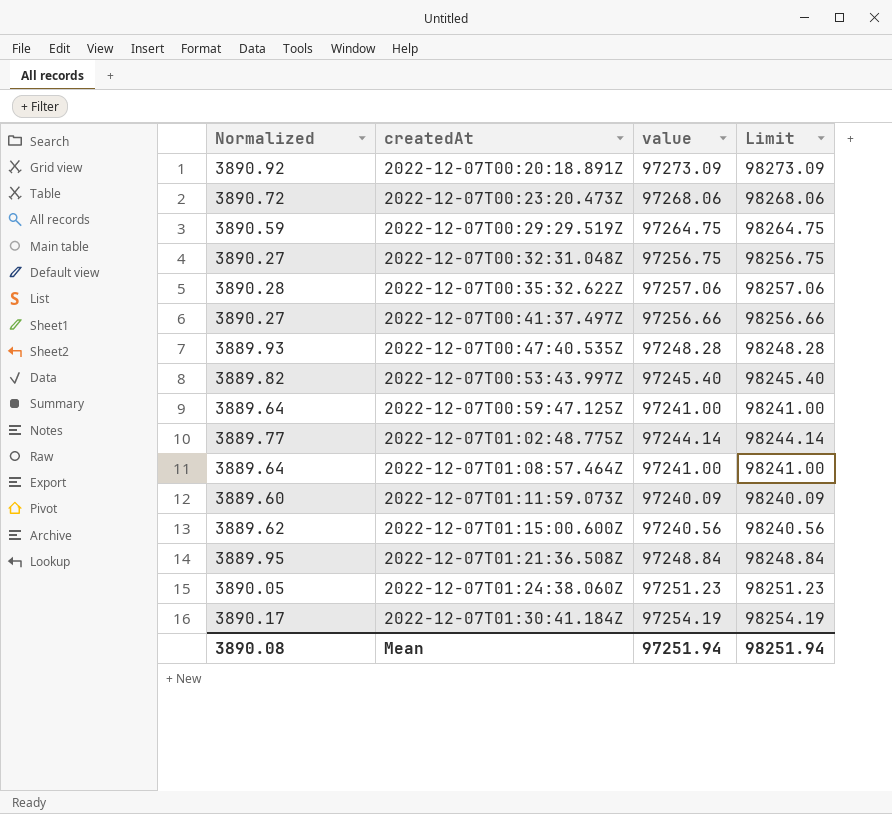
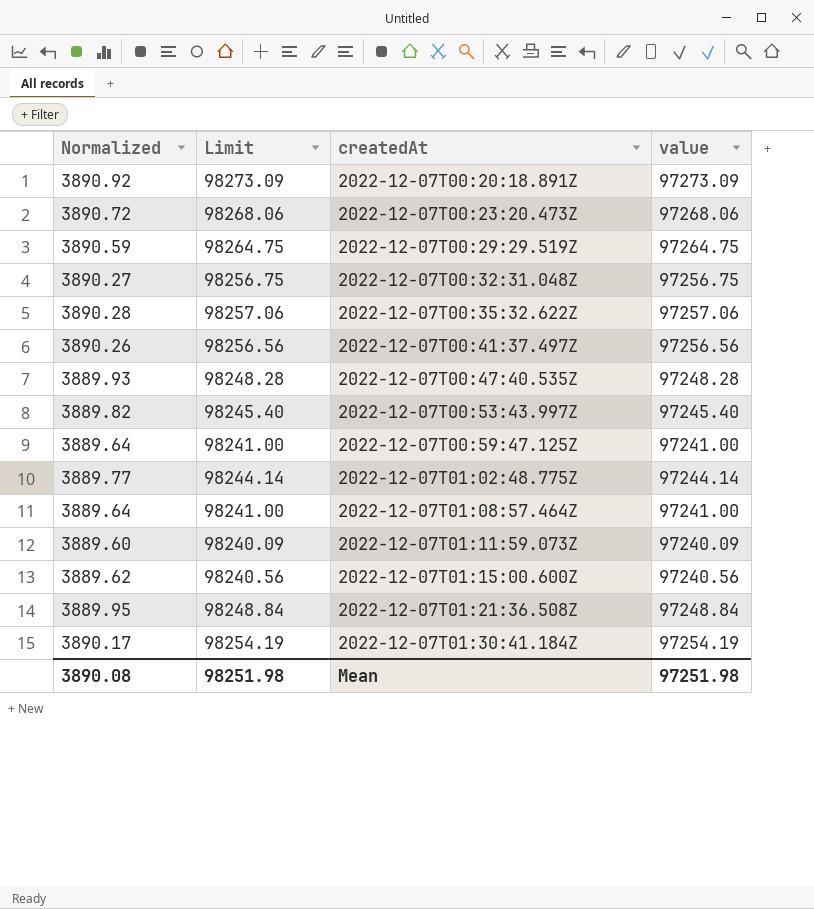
column Limit | position: 4 -> 2
row 2022-12-07T01:24:38.060Z: 3890.05 | 97251.23 | 98251.23 -> none
2022-12-07T00:41:37.497Z | Normalized: 3890.27 -> 3890.26
2022-12-07T00:41:37.497Z | Limit: 98256.66 -> 98256.56
2022-12-07T00:41:37.497Z | value: 97256.66 -> 97256.56
Mean | Limit: 98251.94 -> 98251.98
Mean | value: 97251.94 -> 97251.98

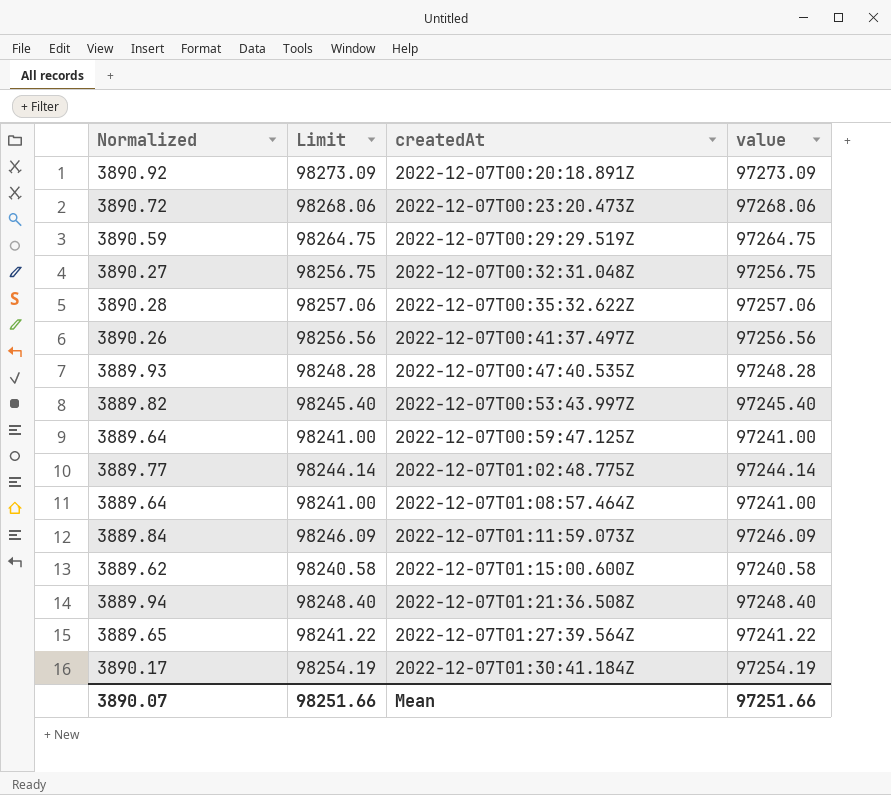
2022-12-07T01:11:59.073Z | Normalized: 3889.60 -> 3889.84
2022-12-07T01:11:59.073Z | Limit: 98240.09 -> 98246.09
2022-12-07T01:11:59.073Z | value: 97240.09 -> 97246.09
2022-12-07T01:15:00.600Z | Limit: 98240.56 -> 98240.58
2022-12-07T01:15:00.600Z | value: 97240.56 -> 97240.58
2022-12-07T01:21:36.508Z | Normalized: 3889.95 -> 3889.94
2022-12-07T01:21:36.508Z | Limit: 98248.84 -> 98248.40
2022-12-07T01:21:36.508Z | value: 97248.84 -> 97248.40
row 2022-12-07T01:27:39.564Z: none -> 3889.65 | 98241.22 | 97241.22
Mean | Normalized: 3890.08 -> 3890.07
Mean | Limit: 98251.98 -> 98251.66
Mean | value: 97251.98 -> 97251.66

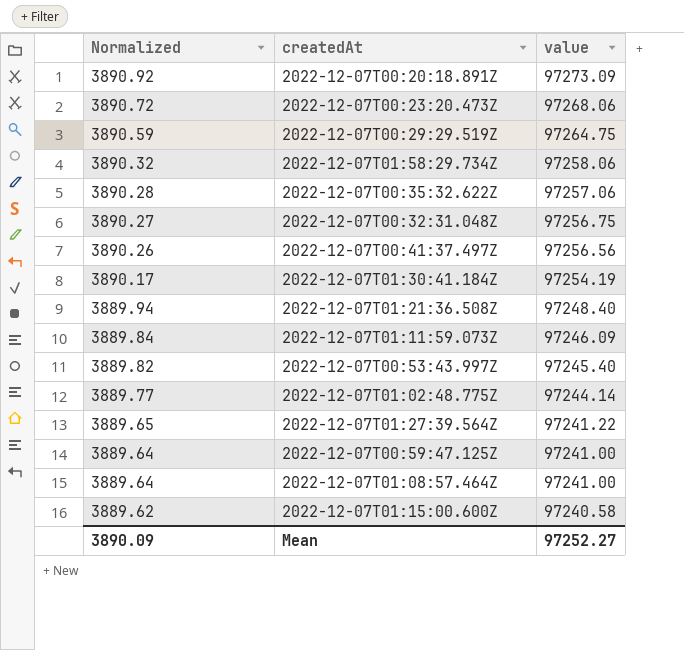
row order: createdAt ascending -> Normalized descending
column Limit | formula: [value] + 1000 -> none
row 2022-12-07T00:47:40.535Z: 3889.93 | 98248.28 | 97248.28 -> none
row 2022-12-07T01:58:29.734Z: none -> 3890.32 | 97258.06
Mean | Normalized: 3890.07 -> 3890.09
Mean | value: 97251.66 -> 97252.27

